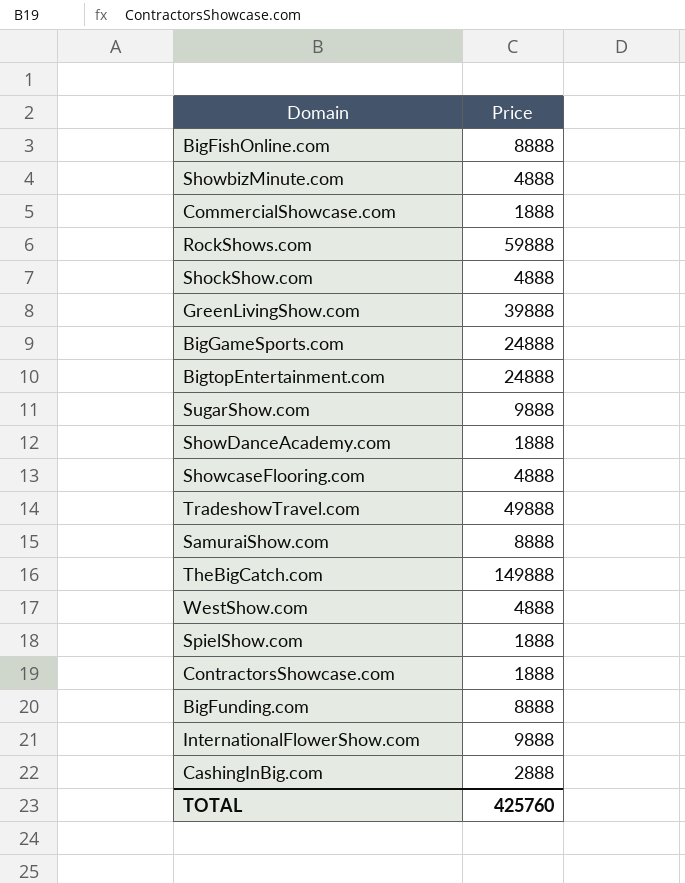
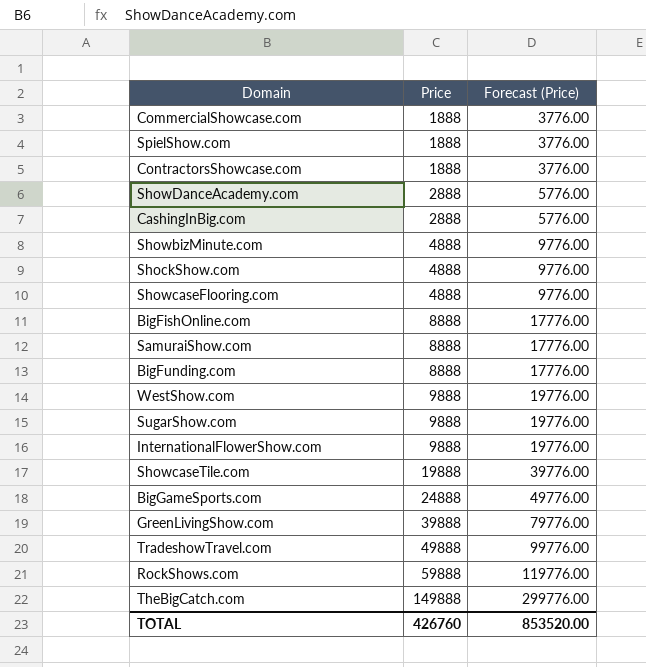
row order: none -> Price ascending
column Forecast (Price) | formula: none -> [Price] * 2
row BigtopEntertainment.com: 24888 -> none
ShowDanceAcademy.com | Price: 1888 -> 2888
WestShow.com | Price: 4888 -> 9888
row ShowcaseTile.com: none -> 19888 | 39776.00
TOTAL | Price: 425760 -> 426760

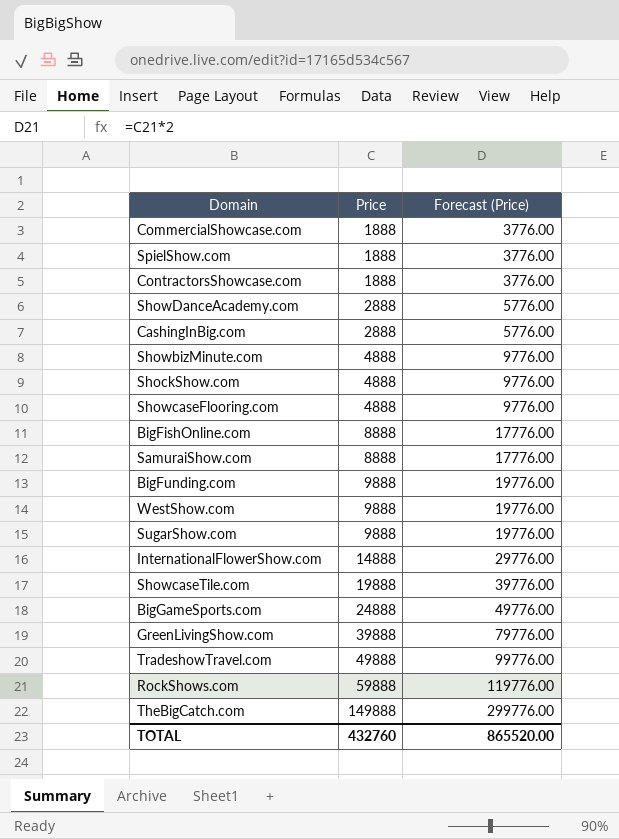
BigFunding.com | Price: 8888 -> 9888
BigFunding.com | Forecast (Price): 17776.00 -> 19776.00
InternationalFlowerShow.com | Price: 9888 -> 14888
InternationalFlowerShow.com | Forecast (Price): 19776.00 -> 29776.00
TOTAL | Price: 426760 -> 432760
TOTAL | Forecast (Price): 853520.00 -> 865520.00

